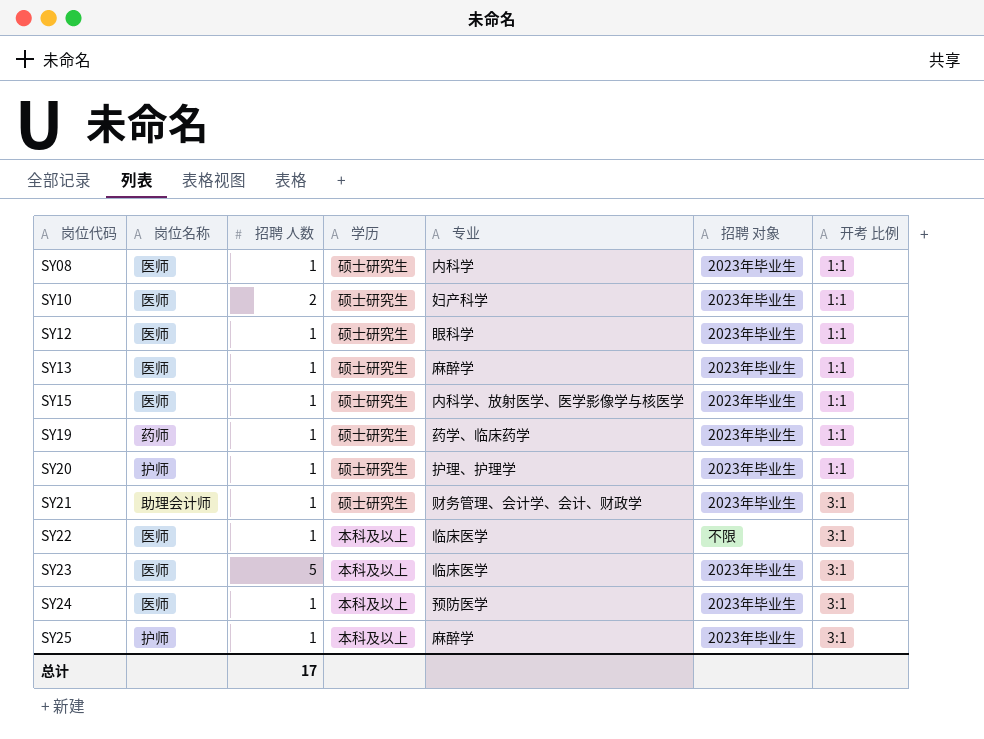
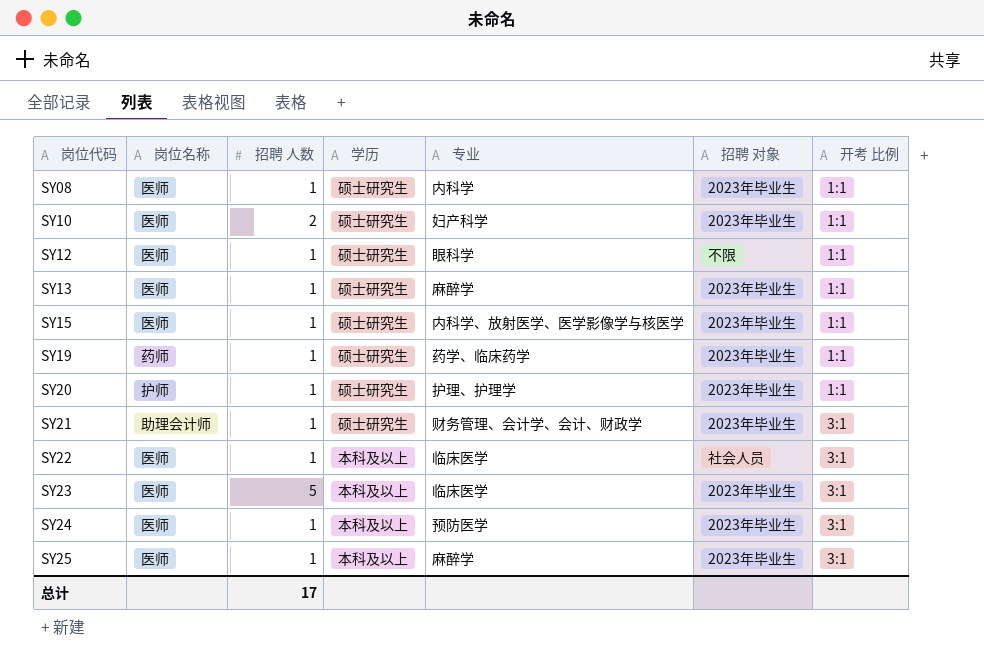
SY12 | 招聘 对象: 2023年毕业生 -> 不限
SY22 | 招聘 对象: 不限 -> 社会人员
SY25 | 岗位名称: 护师 -> 医师

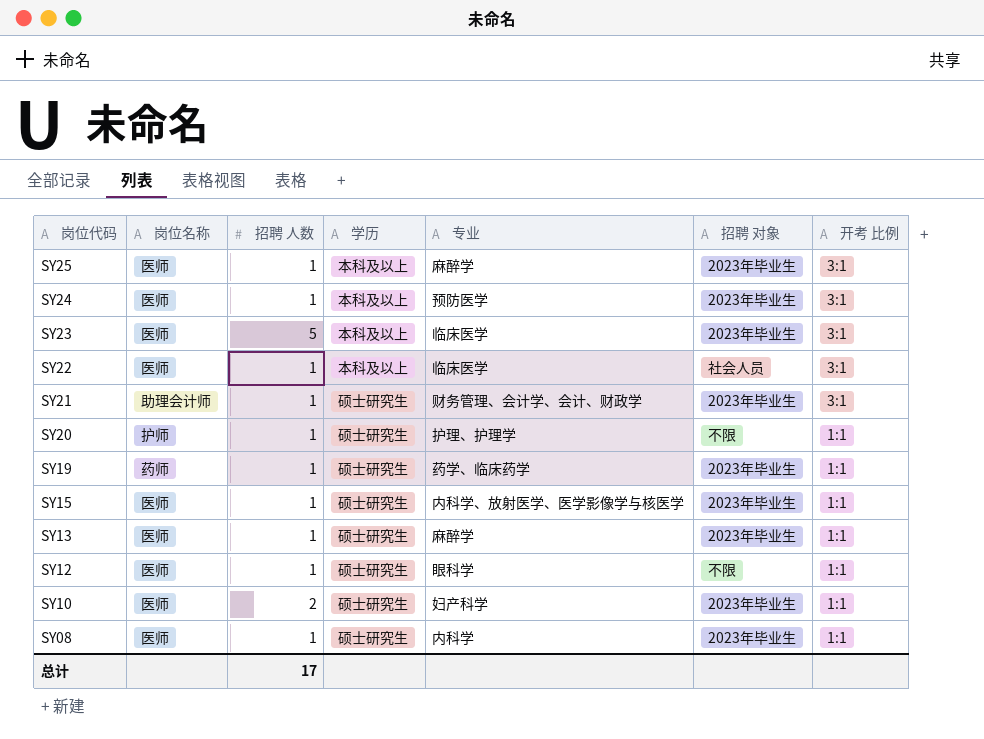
row order: 岗位代码 ascending -> 岗位代码 descending
SY20 | 招聘 对象: 2023年毕业生 -> 不限

